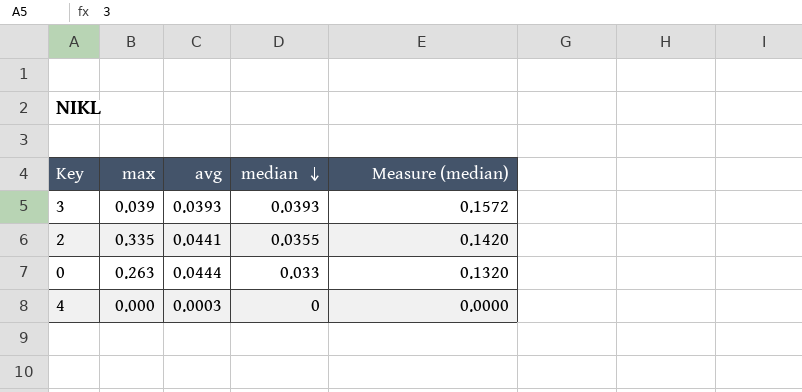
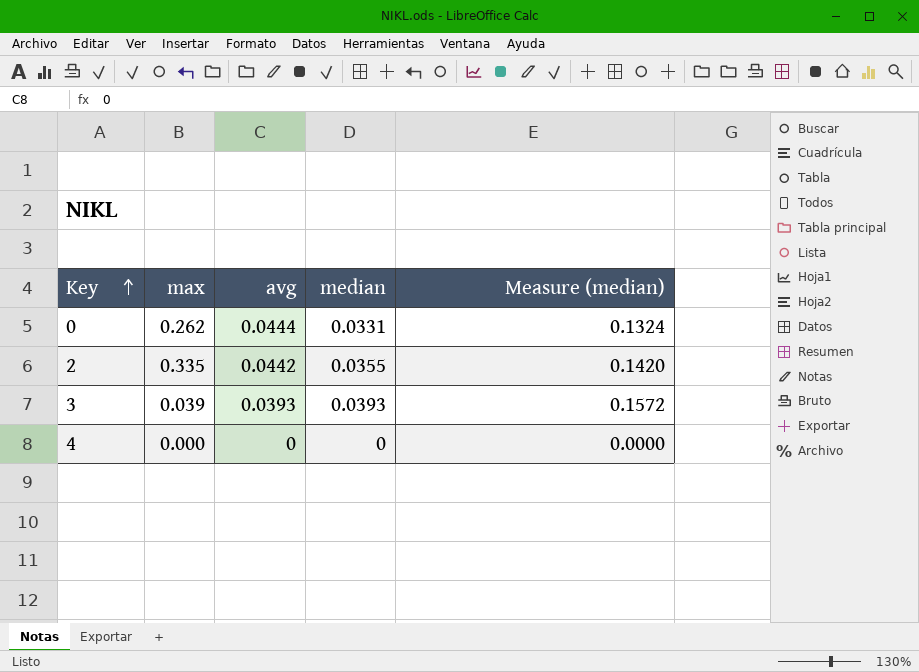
row order: median descending -> Key ascending
0 | max: 0.263 -> 0.262
0 | median: 0.033 -> 0.0331
0 | Measure (median): 0.1320 -> 0.1324
2 | avg: 0.0441 -> 0.0442
4 | avg: 0.0003 -> 0

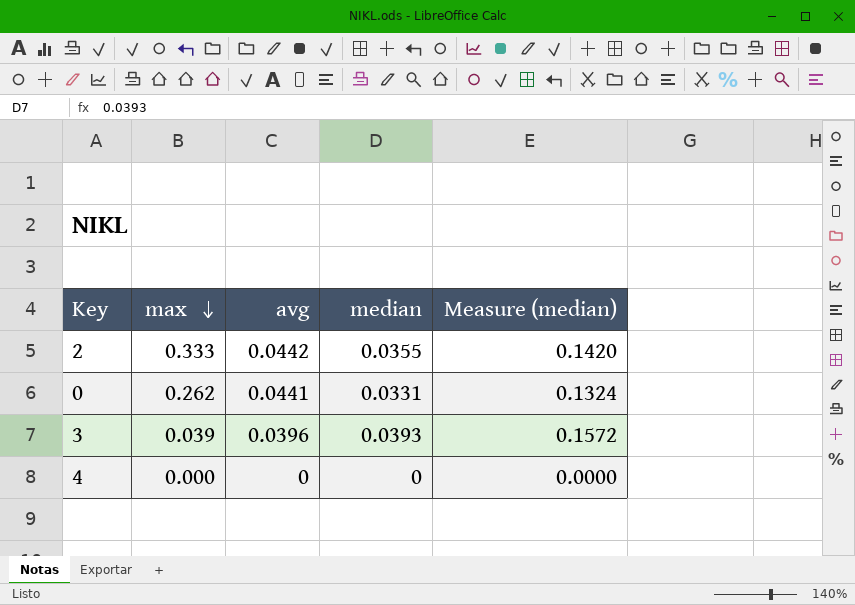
row order: Key ascending -> max descending
2 | max: 0.335 -> 0.333
0 | avg: 0.0444 -> 0.0441
3 | avg: 0.0393 -> 0.0396

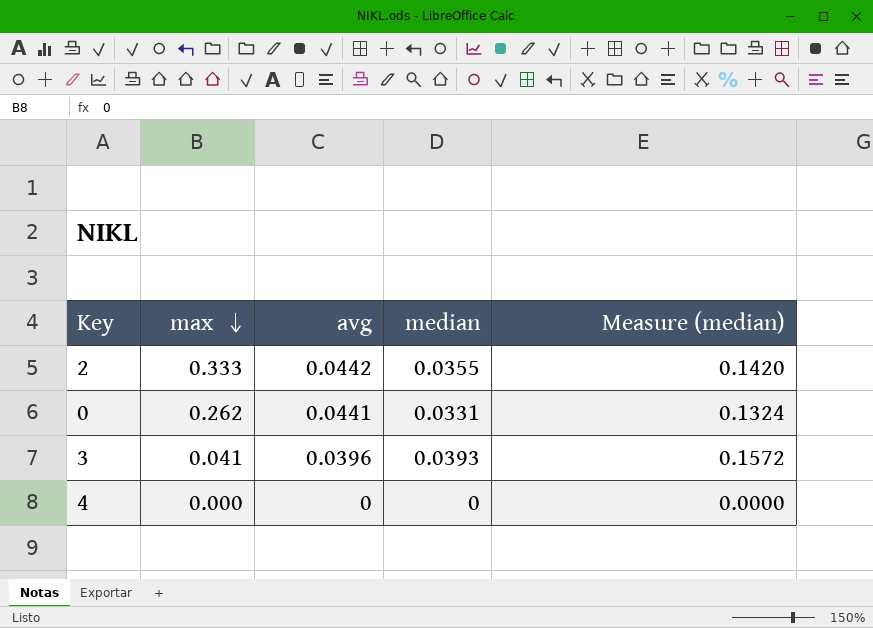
3 | max: 0.039 -> 0.041

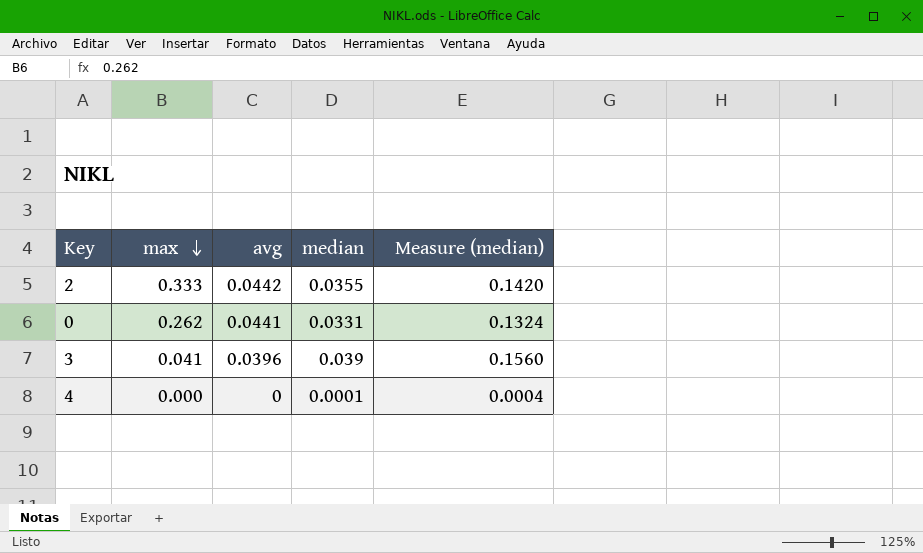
3 | median: 0.0393 -> 0.039
3 | Measure (median): 0.1572 -> 0.1560
4 | median: 0 -> 0.0001
4 | Measure (median): 0.0000 -> 0.0004

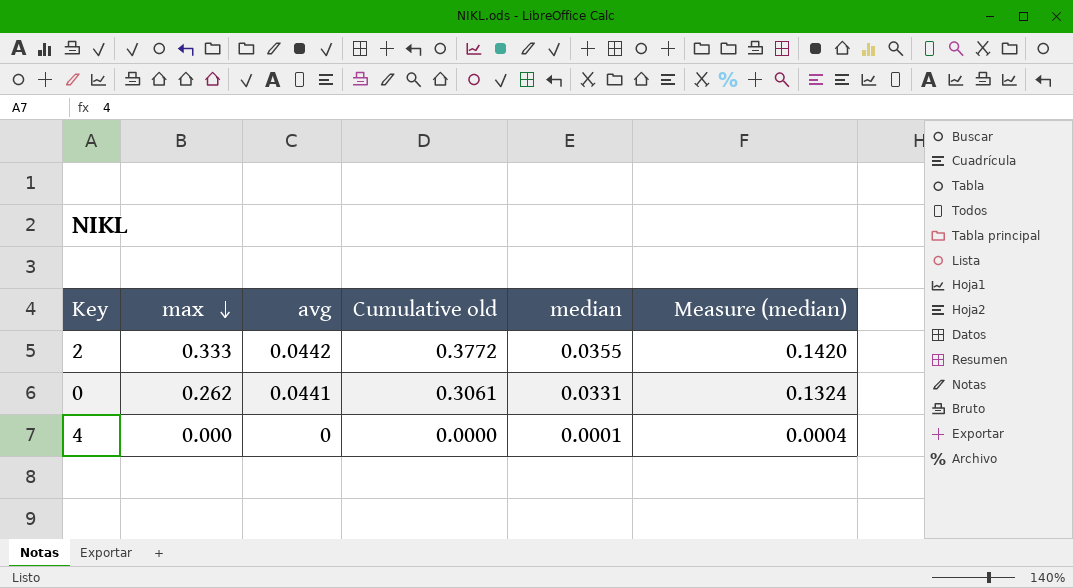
column Cumulative old | formula: none -> [max] + [avg]
row 3: 0.041 | 0.0396 | 0.039 | 0.1560 -> none

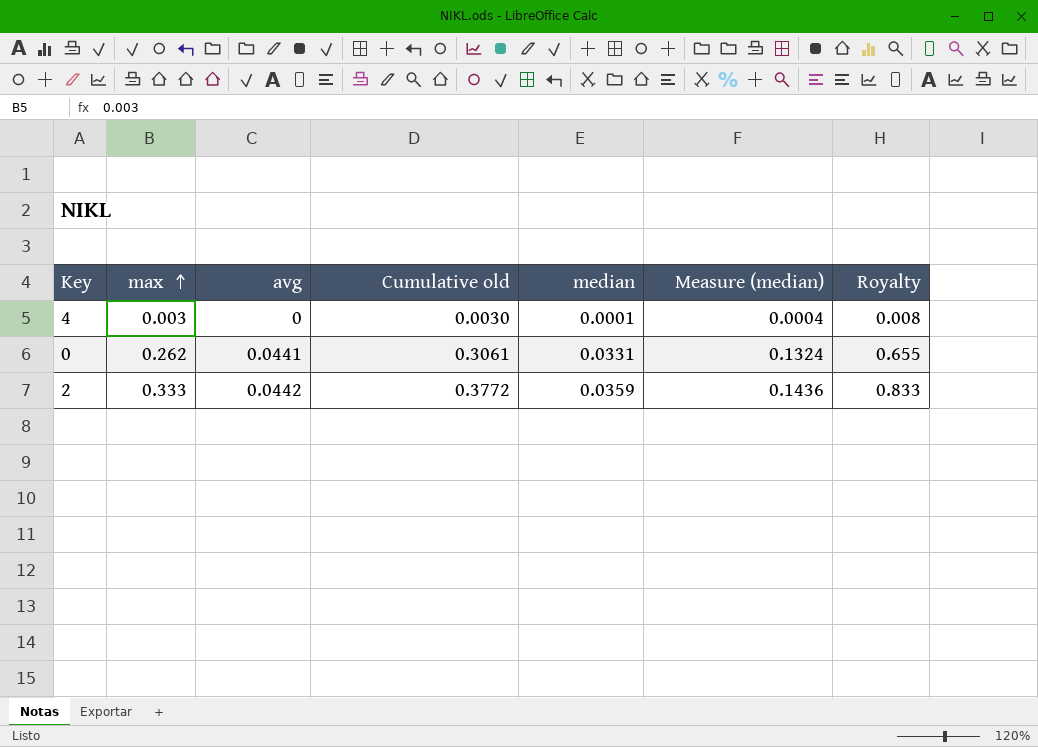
row order: max descending -> max ascending
column Royalty | formula: none -> [max] * 2.5
4 | max: 0.000 -> 0.003
4 | Cumulative old: 0.0000 -> 0.0030
2 | median: 0.0355 -> 0.0359
2 | Measure (median): 0.1420 -> 0.1436

